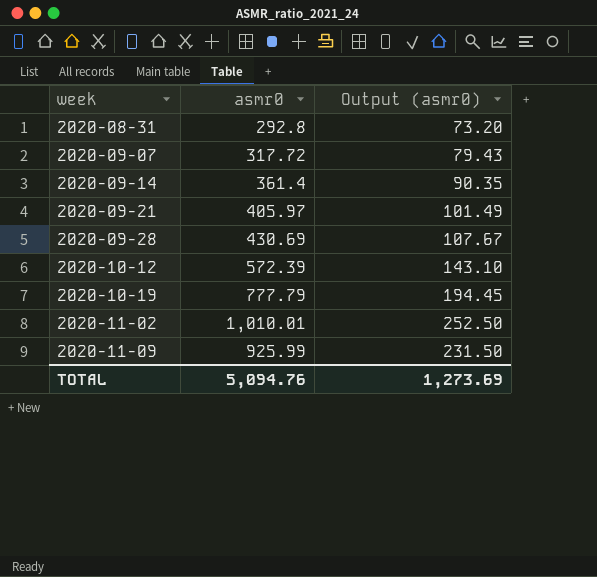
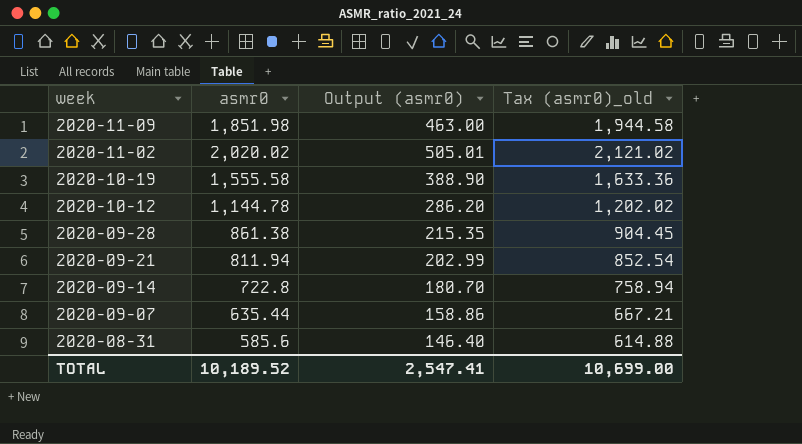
row order: week ascending -> week descending
column Tax (asmr0)_old | formula: none -> [asmr0] * 1.05
2020-11-09 | asmr0: 925.99 -> 1,851.98
2020-11-09 | Output (asmr0): 231.50 -> 463.00
2020-11-02 | asmr0: 1,010.01 -> 2,020.02
2020-11-02 | Output (asmr0): 252.50 -> 505.01
2020-10-19 | asmr0: 777.79 -> 1,555.58
2020-10-19 | Output (asmr0): 194.45 -> 388.90
2020-10-12 | asmr0: 572.39 -> 1,144.78
2020-10-12 | Output (asmr0): 143.10 -> 286.20
2020-09-28 | asmr0: 430.69 -> 861.38
2020-09-28 | Output (asmr0): 107.67 -> 215.35
2020-09-21 | asmr0: 405.97 -> 811.94
2020-09-21 | Output (asmr0): 101.49 -> 202.99
2020-09-14 | asmr0: 361.4 -> 722.8
2020-09-14 | Output (asmr0): 90.35 -> 180.70
2020-09-07 | asmr0: 317.72 -> 635.44
2020-09-07 | Output (asmr0): 79.43 -> 158.86
2020-08-31 | asmr0: 292.8 -> 585.6
2020-08-31 | Output (asmr0): 73.20 -> 146.40
TOTAL | asmr0: 5,094.76 -> 10,189.52
TOTAL | Output (asmr0): 1,273.69 -> 2,547.41

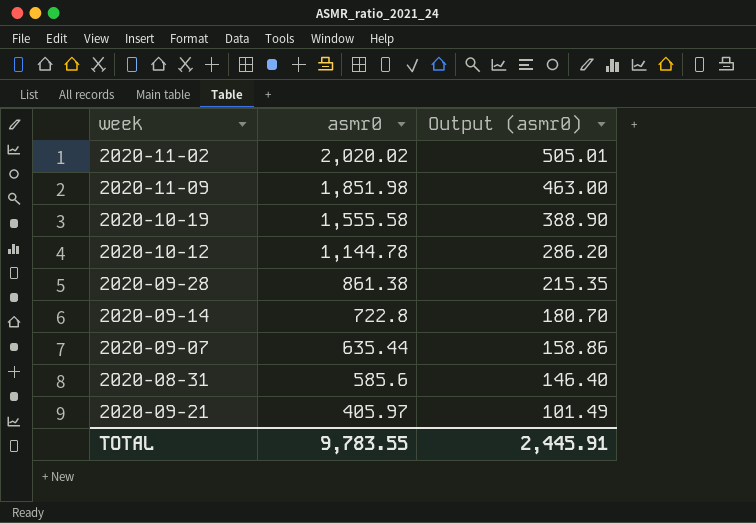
row order: week descending -> asmr0 descending
column Tax (asmr0)_old | formula: [asmr0] * 1.05 -> none
2020-09-21 | asmr0: 811.94 -> 405.97
2020-09-21 | Output (asmr0): 202.99 -> 101.49
TOTAL | asmr0: 10,189.52 -> 9,783.55
TOTAL | Output (asmr0): 2,547.41 -> 2,445.91

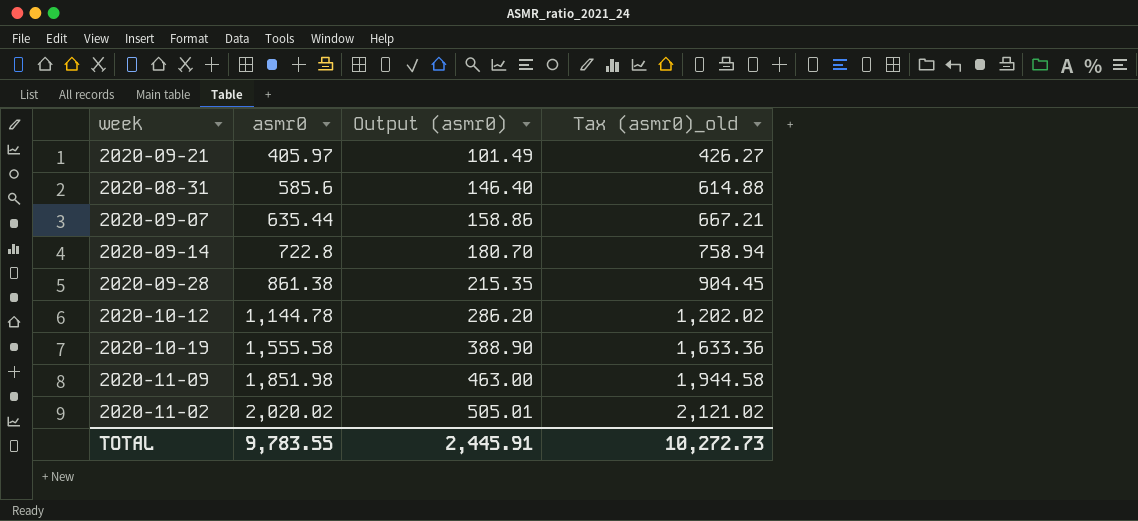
row order: asmr0 descending -> asmr0 ascending
column Tax (asmr0)_old | formula: none -> [asmr0] * 1.05

